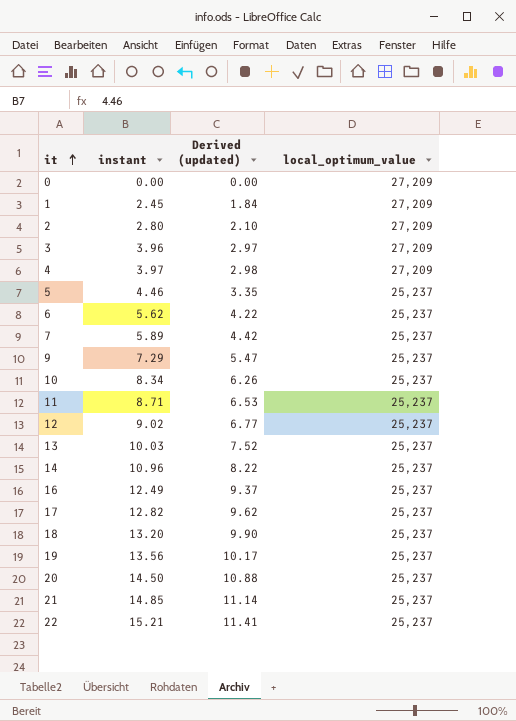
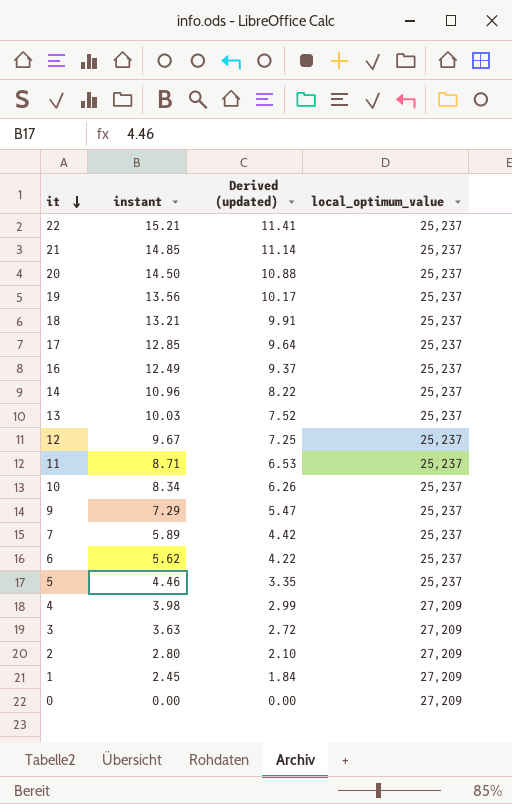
row order: it ascending -> it descending
18 | instant: 13.20 -> 13.21
18 | Derived (updated): 9.90 -> 9.91
17 | instant: 12.82 -> 12.85
17 | Derived (updated): 9.62 -> 9.64
12 | instant: 9.02 -> 9.67
12 | Derived (updated): 6.77 -> 7.25
4 | instant: 3.97 -> 3.98
4 | Derived (updated): 2.98 -> 2.99
3 | instant: 3.96 -> 3.63
3 | Derived (updated): 2.97 -> 2.72

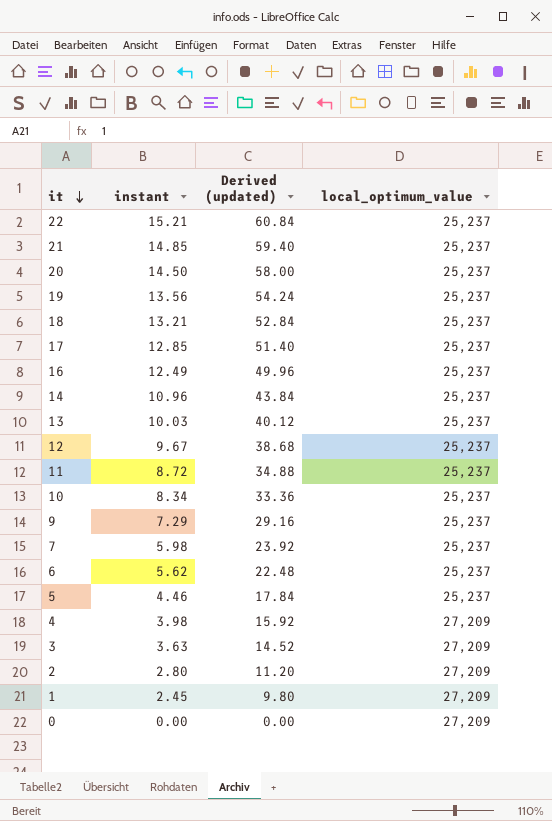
column Derived (updated) | formula: [instant] * 0.75 -> [instant] * 4
11 | instant: 8.71 -> 8.72
7 | instant: 5.89 -> 5.98

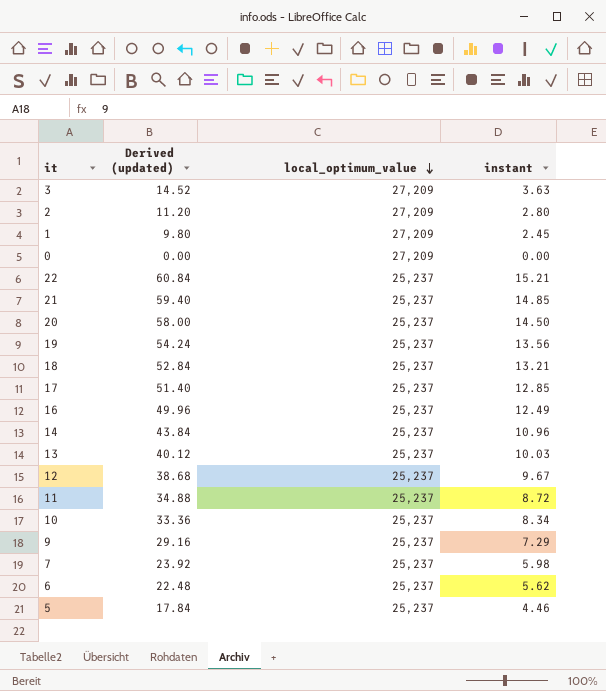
row order: it descending -> local_optimum_value descending
column instant | position: 2 -> 4
row 4: 3.98 | 15.92 | 27,209 -> none

